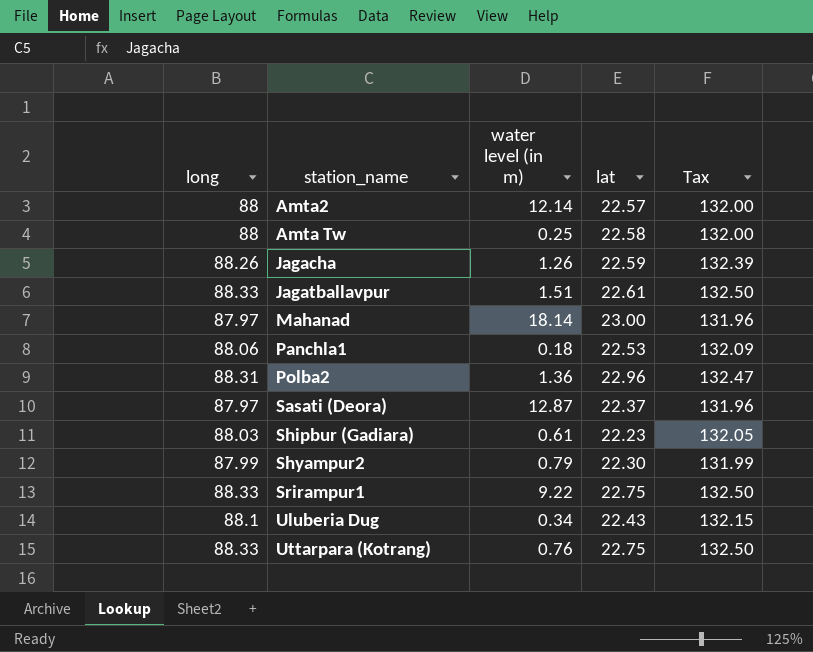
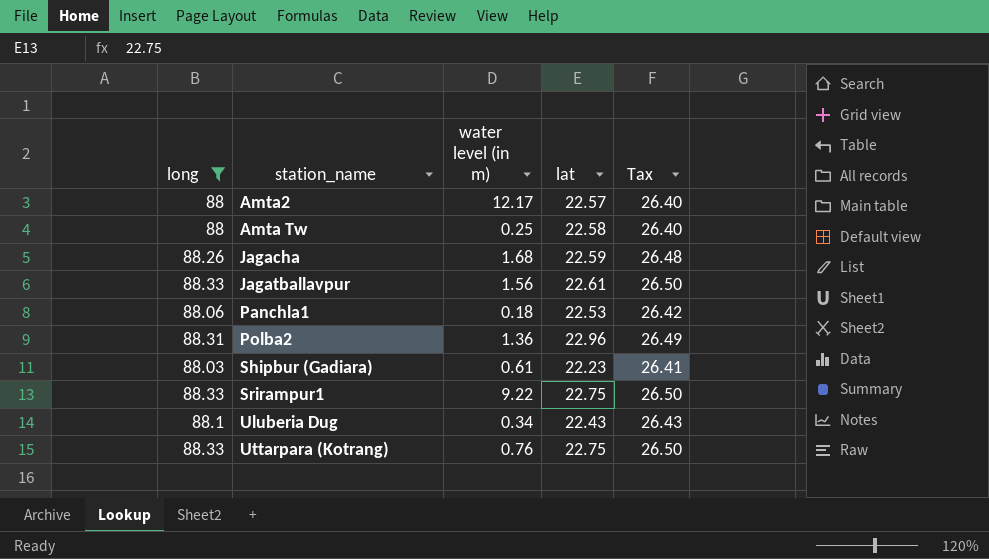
filter: none -> long >= 88
column Tax | formula: [long] * 1.5 -> [long] * 0.3
Amta2 | water level (in m): 12.14 -> 12.17
Jagacha | water level (in m): 1.26 -> 1.68
Jagatballavpur | water level (in m): 1.51 -> 1.56

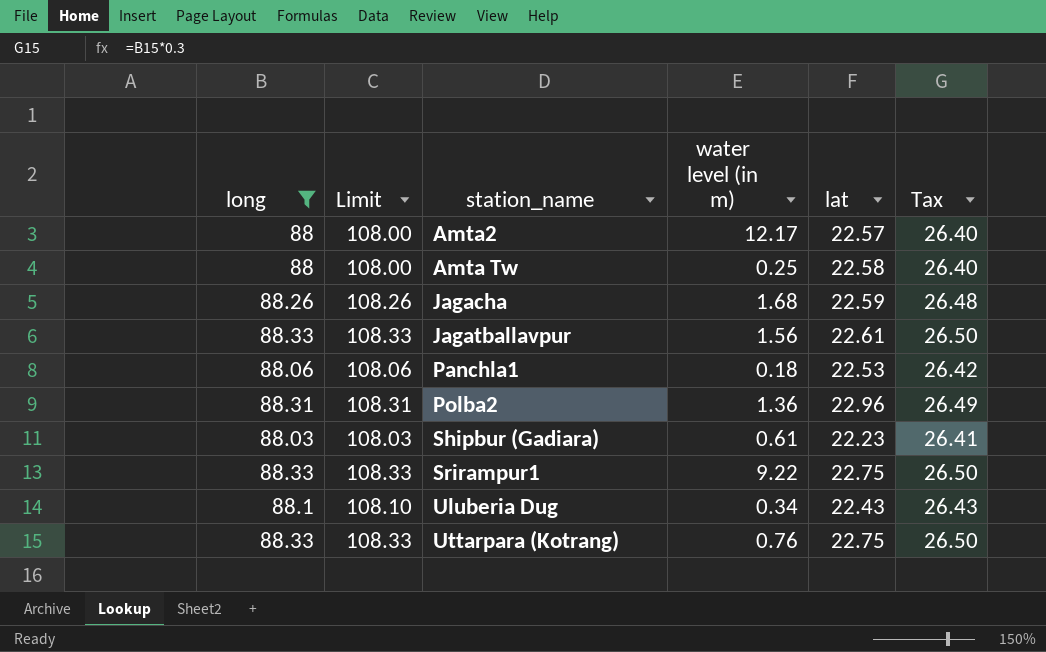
column Limit | formula: none -> [long] + 20

